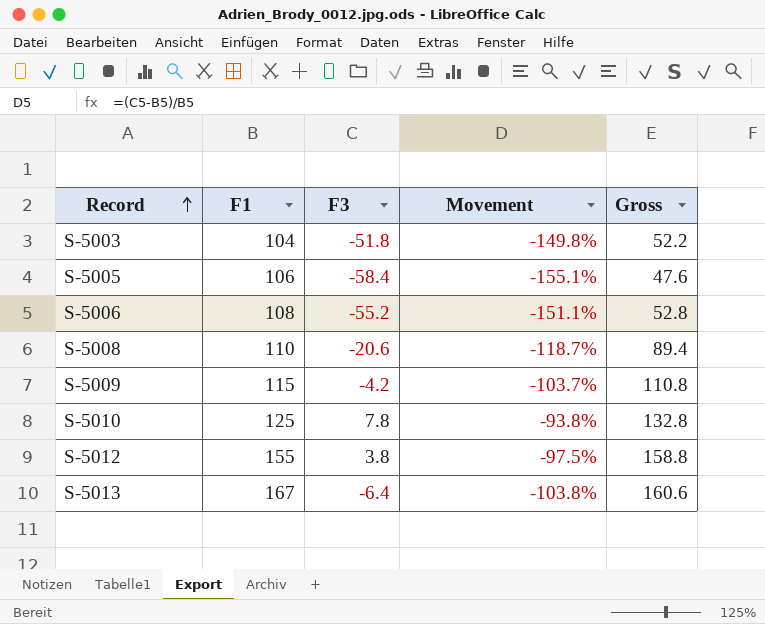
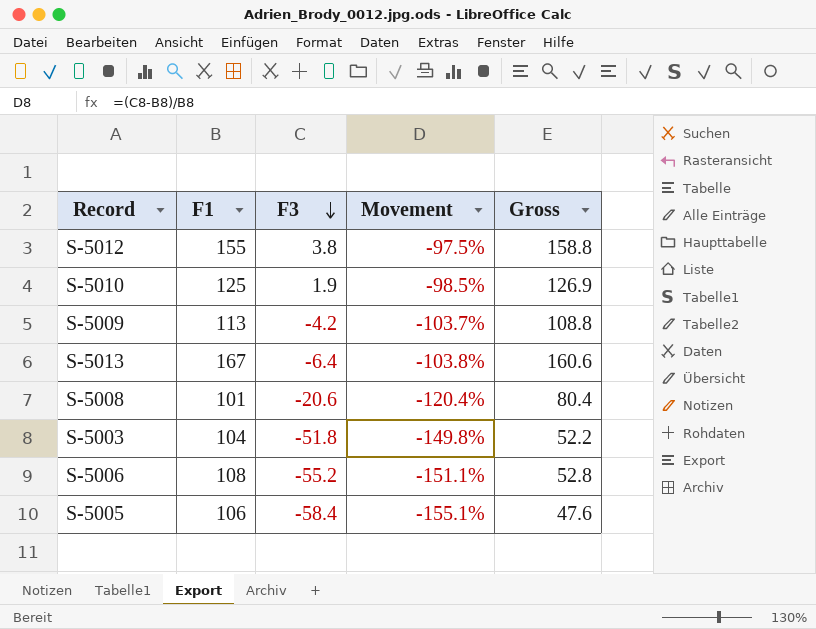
row order: Record ascending -> F3 descending
S-5010 | F3: 7.8 -> 1.9
S-5010 | Movement: -93.8% -> -98.5%
S-5010 | Gross: 132.8 -> 126.9
S-5009 | F1: 115 -> 113
S-5009 | Gross: 110.8 -> 108.8
S-5008 | F1: 110 -> 101
S-5008 | Movement: -118.7% -> -120.4%
S-5008 | Gross: 89.4 -> 80.4

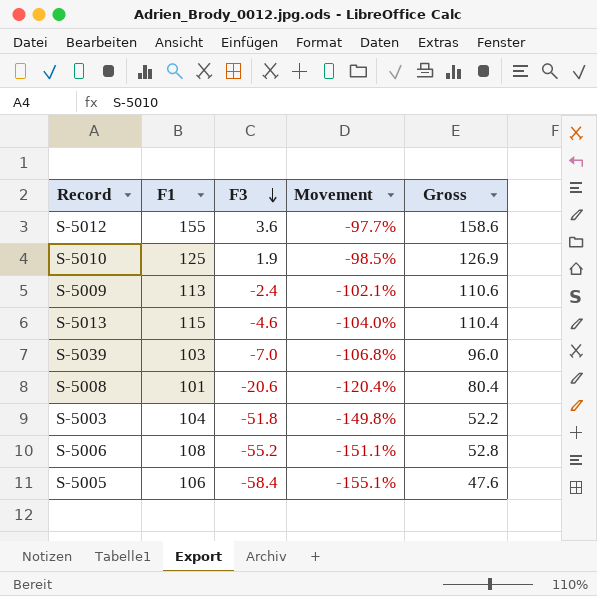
S-5012 | F3: 3.8 -> 3.6
S-5012 | Movement: -97.5% -> -97.7%
S-5012 | Gross: 158.8 -> 158.6
S-5009 | F3: -4.2 -> -2.4
S-5009 | Movement: -103.7% -> -102.1%
S-5009 | Gross: 108.8 -> 110.6
S-5013 | F1: 167 -> 115
S-5013 | F3: -6.4 -> -4.6
S-5013 | Movement: -103.8% -> -104.0%
S-5013 | Gross: 160.6 -> 110.4
row S-5039: none -> 103 | -7.0 | -106.8% | 96.0

